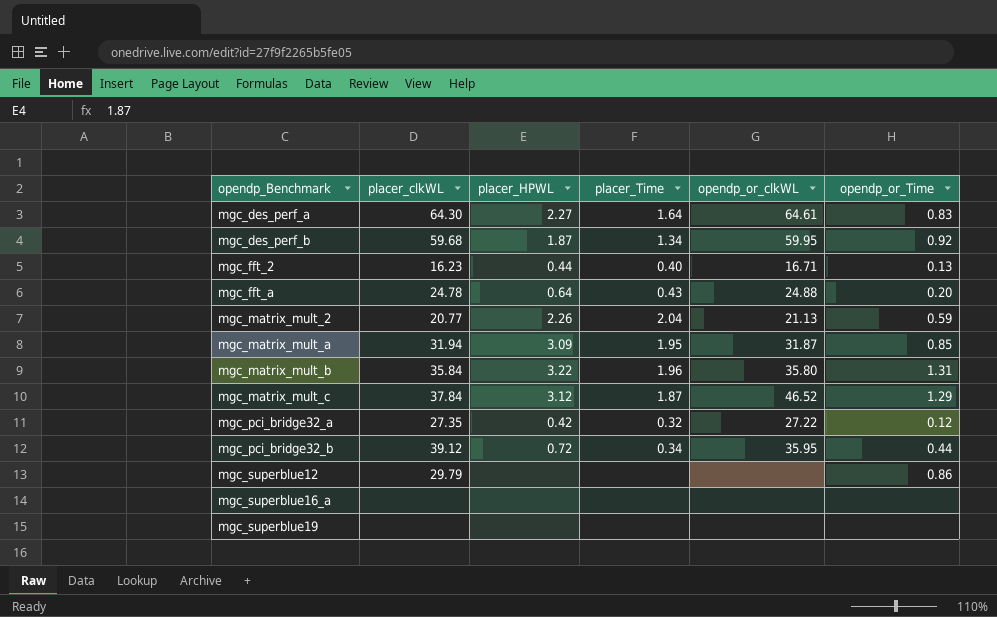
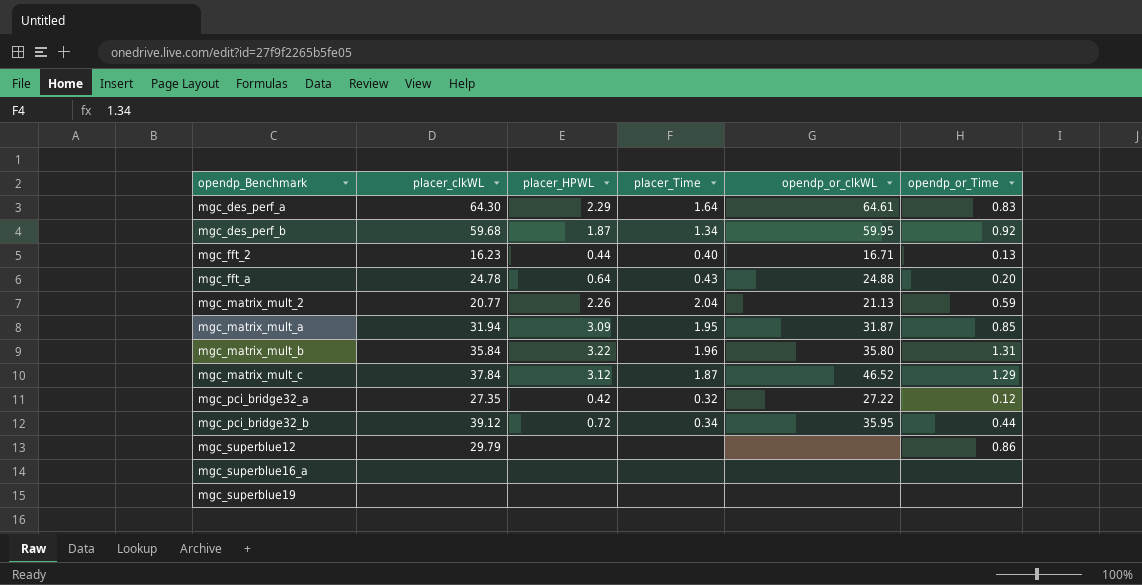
mgc_des_perf_a | placer_HPWL: 2.27 -> 2.29

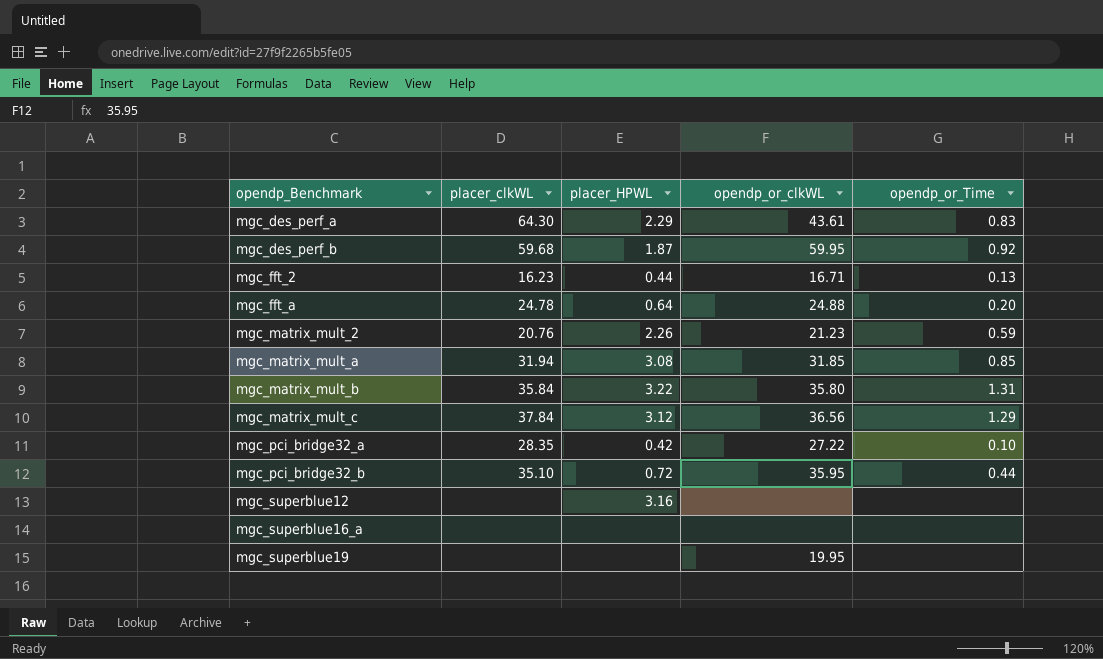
column placer_Time | position: 4 -> none
mgc_des_perf_a | opendp_or_clkWL: 64.61 -> 43.61
mgc_matrix_mult_2 | placer_clkWL: 20.77 -> 20.76
mgc_matrix_mult_2 | opendp_or_clkWL: 21.13 -> 21.23
mgc_matrix_mult_a | placer_HPWL: 3.09 -> 3.08
mgc_matrix_mult_a | opendp_or_clkWL: 31.87 -> 31.85
mgc_matrix_mult_c | opendp_or_clkWL: 46.52 -> 36.56
mgc_pci_bridge32_a | placer_clkWL: 27.35 -> 28.35
mgc_pci_bridge32_a | opendp_or_Time: 0.12 -> 0.10
mgc_pci_bridge32_b | placer_clkWL: 39.12 -> 35.10
mgc_superblue12 | placer_clkWL: 29.79 -> none
mgc_superblue12 | placer_HPWL: none -> 3.16
mgc_superblue12 | opendp_or_Time: 0.86 -> none
mgc_superblue19 | opendp_or_clkWL: none -> 19.95

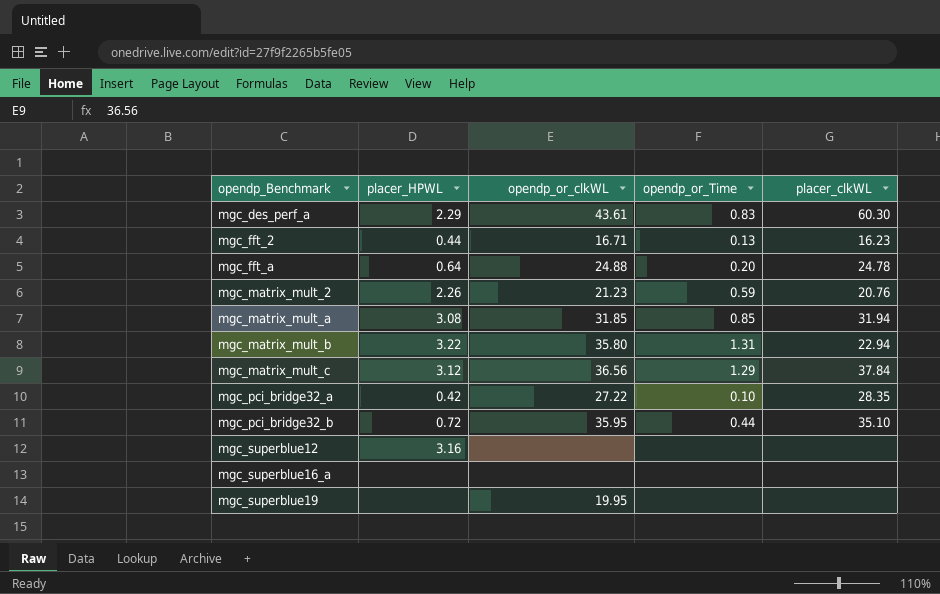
column placer_clkWL | position: 2 -> 5
row mgc_des_perf_b: 59.68 | 1.87 | 59.95 | 0.92 -> none
mgc_des_perf_a | placer_clkWL: 64.30 -> 60.30
mgc_matrix_mult_b | placer_clkWL: 35.84 -> 22.94

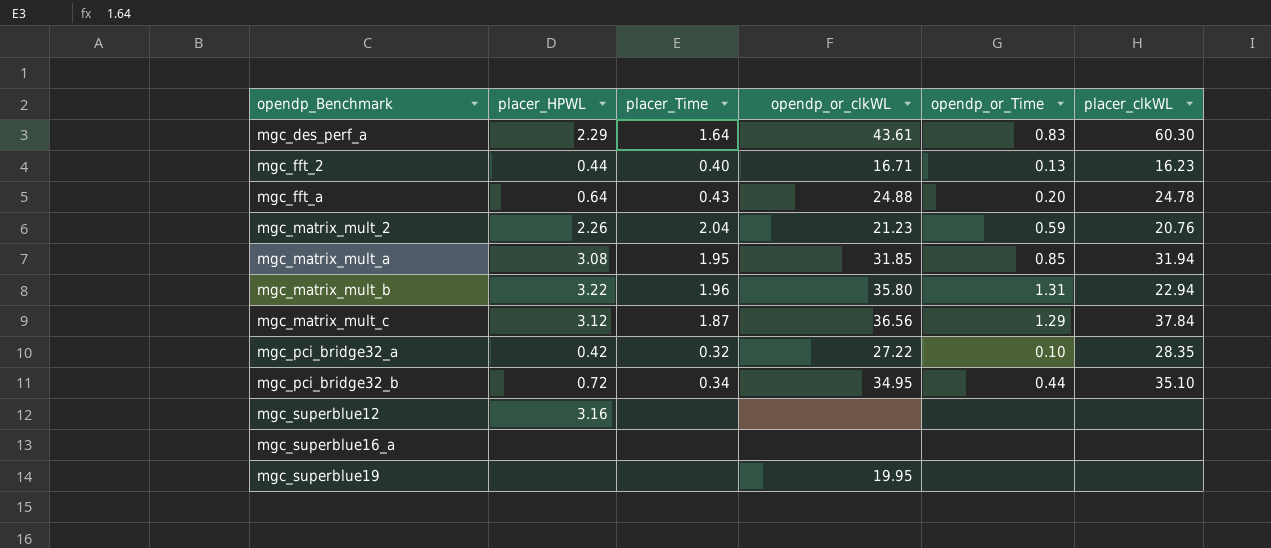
column placer_Time | position: none -> 3
mgc_pci_bridge32_b | opendp_or_clkWL: 35.95 -> 34.95

